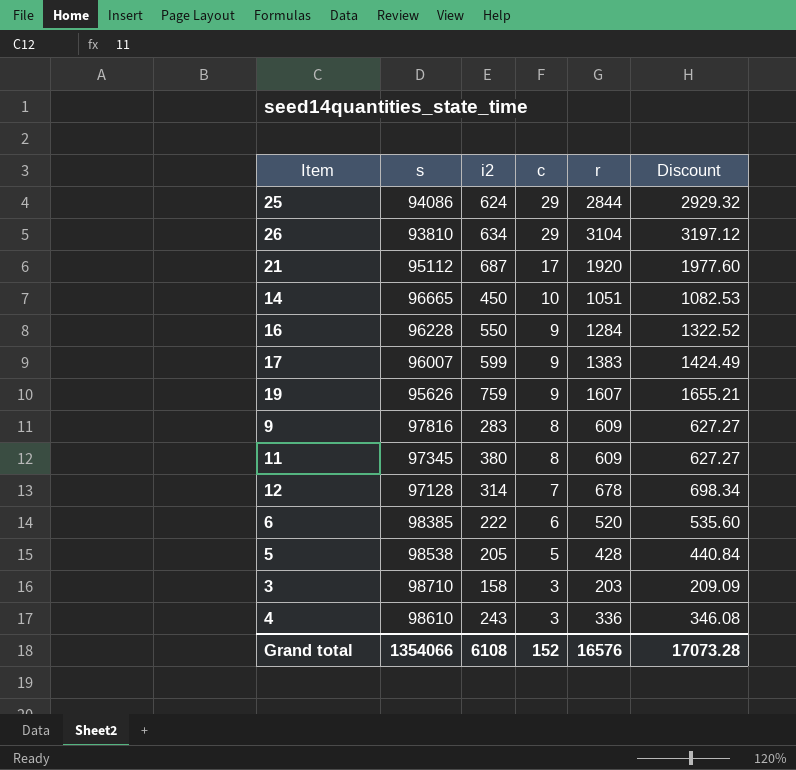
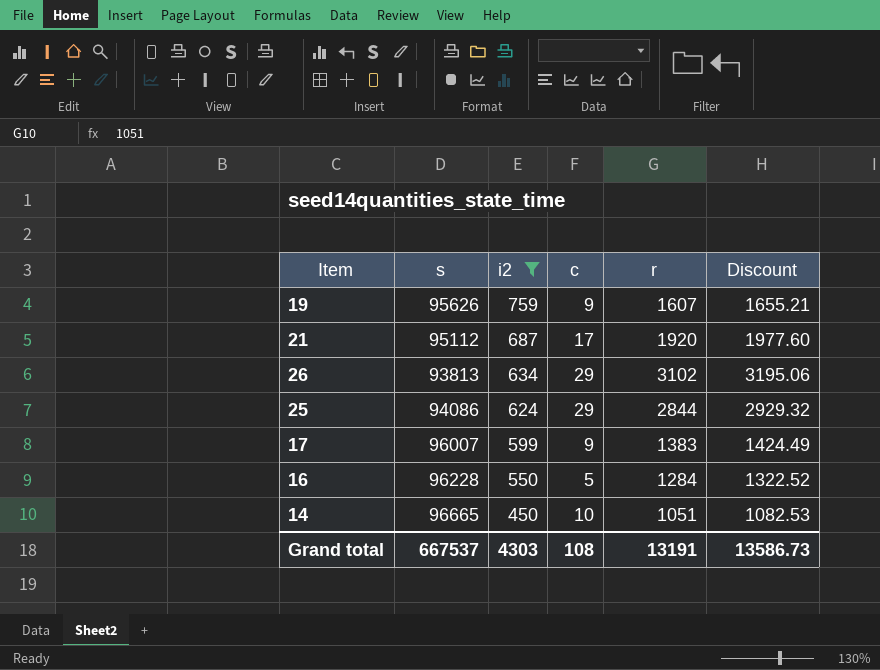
filter: none -> i2 >= 450
row order: c descending -> i2 descending
26 | s: 93810 -> 93813
26 | r: 3104 -> 3102
26 | Discount: 3197.12 -> 3195.06
16 | c: 9 -> 5
Grand total | s: 1354066 -> 667537
Grand total | i2: 6108 -> 4303
Grand total | c: 152 -> 108
Grand total | r: 16576 -> 13191
Grand total | Discount: 17073.28 -> 13586.73

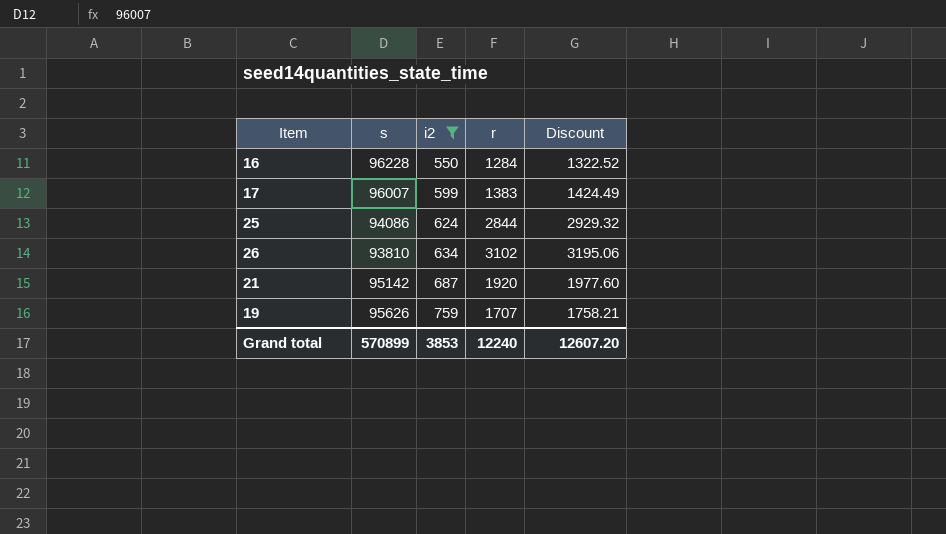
row order: i2 descending -> i2 ascending
column c | position: 4 -> none
row 14: 96665 | 450 | 10 | 1051 | 1082.53 -> none
26 | s: 93813 -> 93810
21 | s: 95112 -> 95142
19 | r: 1607 -> 1707
19 | Discount: 1655.21 -> 1758.21
Grand total | s: 667537 -> 570899
Grand total | i2: 4303 -> 3853
Grand total | r: 13191 -> 12240
Grand total | Discount: 13586.73 -> 12607.20

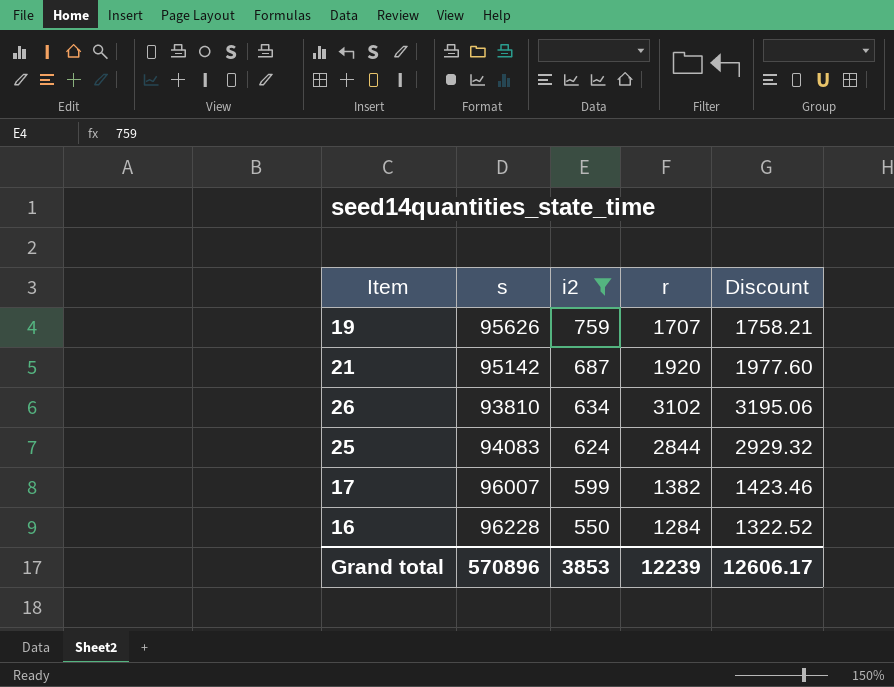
row order: i2 ascending -> i2 descending
25 | s: 94086 -> 94083
17 | r: 1383 -> 1382
17 | Discount: 1424.49 -> 1423.46
Grand total | s: 570899 -> 570896
Grand total | r: 12240 -> 12239
Grand total | Discount: 12607.20 -> 12606.17

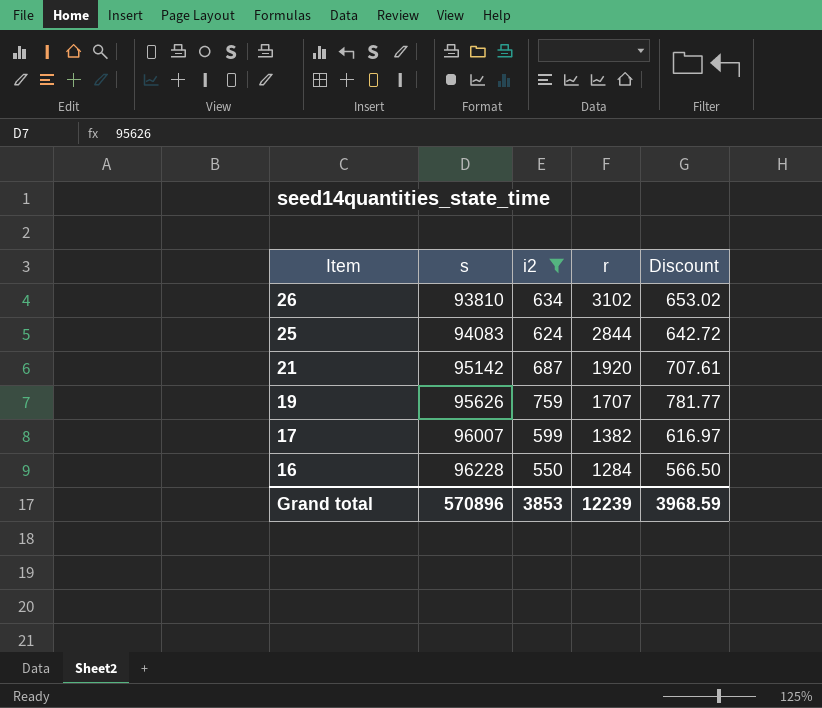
row order: i2 descending -> Item descending
column Discount | formula: [r] * 1.03 -> [i2] * 1.03
Grand total | Discount: 12606.17 -> 3968.59

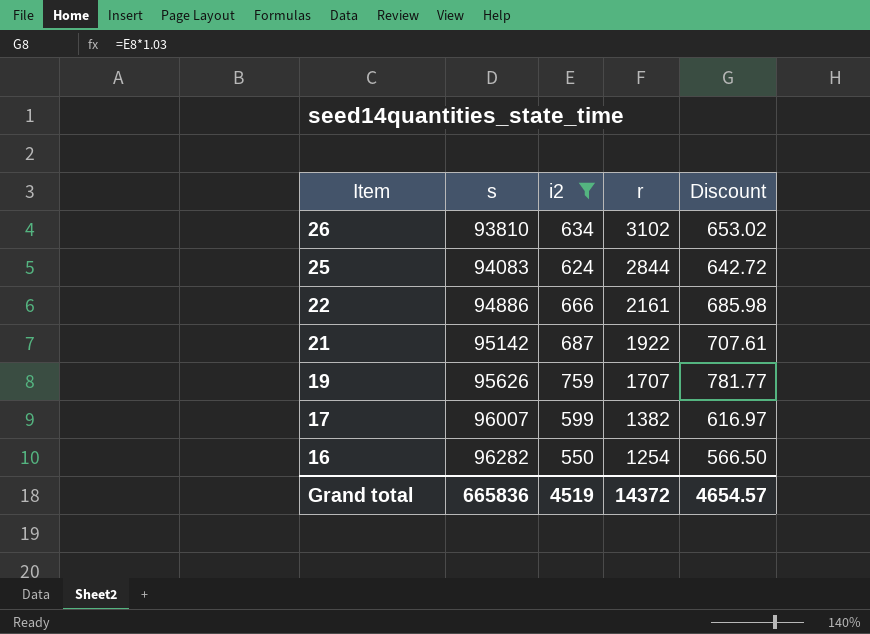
row 22: none -> 94886 | 666 | 2161 | 685.98
21 | r: 1920 -> 1922
16 | s: 96228 -> 96282
16 | r: 1284 -> 1254
Grand total | s: 570896 -> 665836
Grand total | i2: 3853 -> 4519
Grand total | r: 12239 -> 14372
Grand total | Discount: 3968.59 -> 4654.57

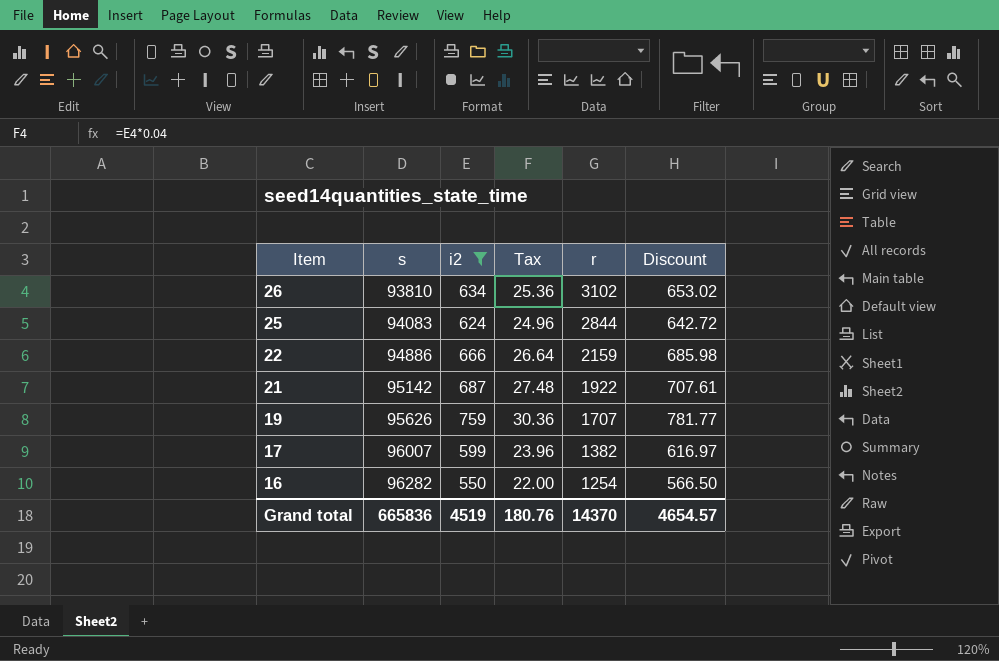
column Tax | formula: none -> [i2] * 0.04
22 | r: 2161 -> 2159
Grand total | r: 14372 -> 14370

